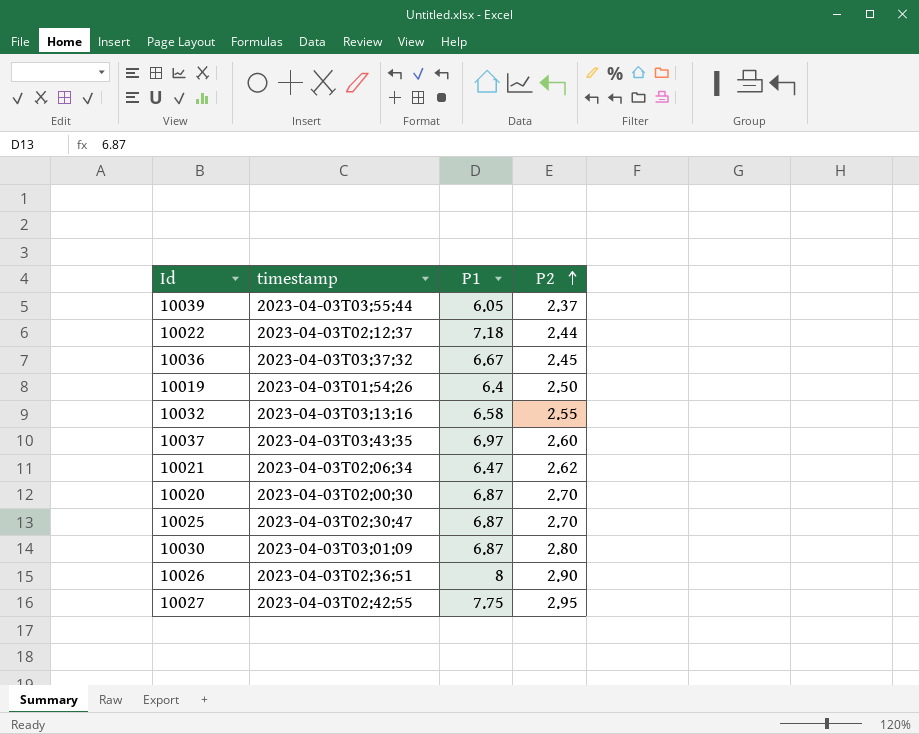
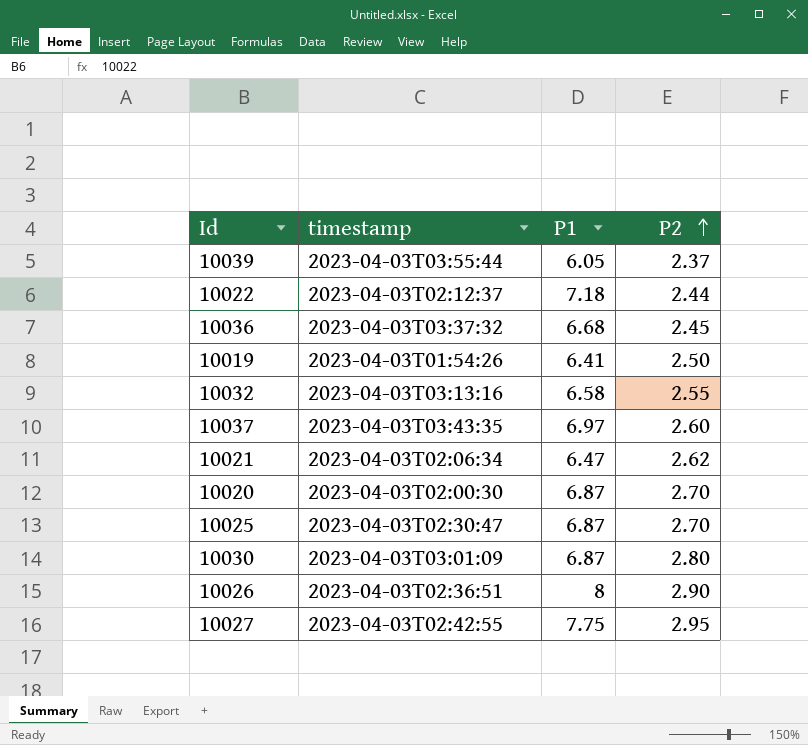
10036 | P1: 6.67 -> 6.68
10019 | P1: 6.4 -> 6.41

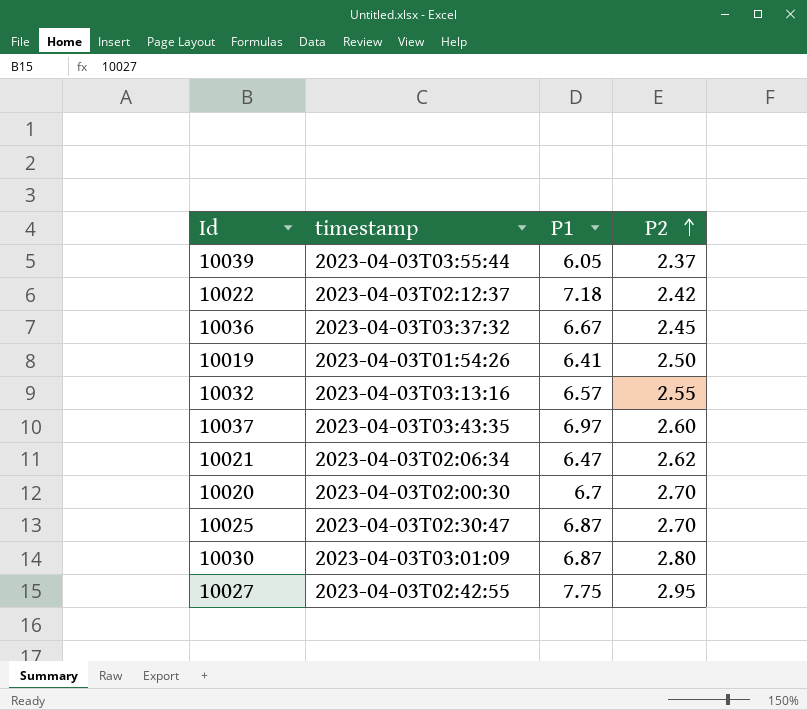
row 10026: 2023-04-03T02:36:51 | 8 | 2.90 -> none
10022 | P2: 2.44 -> 2.42
10036 | P1: 6.68 -> 6.67
10032 | P1: 6.58 -> 6.57
10020 | P1: 6.87 -> 6.7

